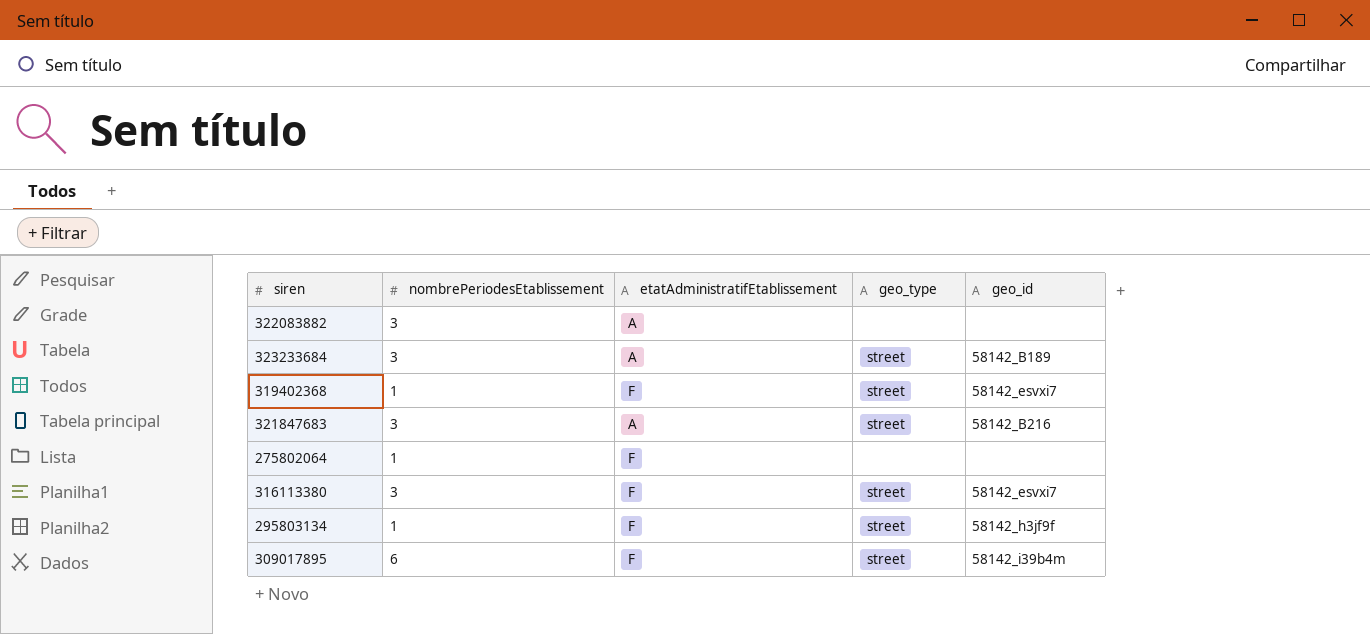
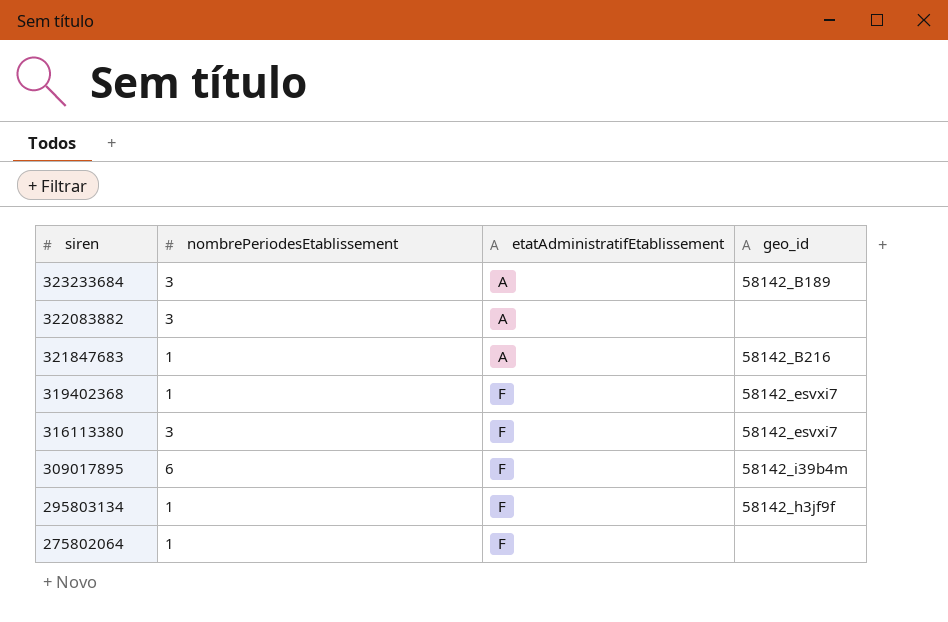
row order: none -> siren descending
column geo_type | position: 4 -> none
321847683 | nombrePeriodesEtablissement: 3 -> 1

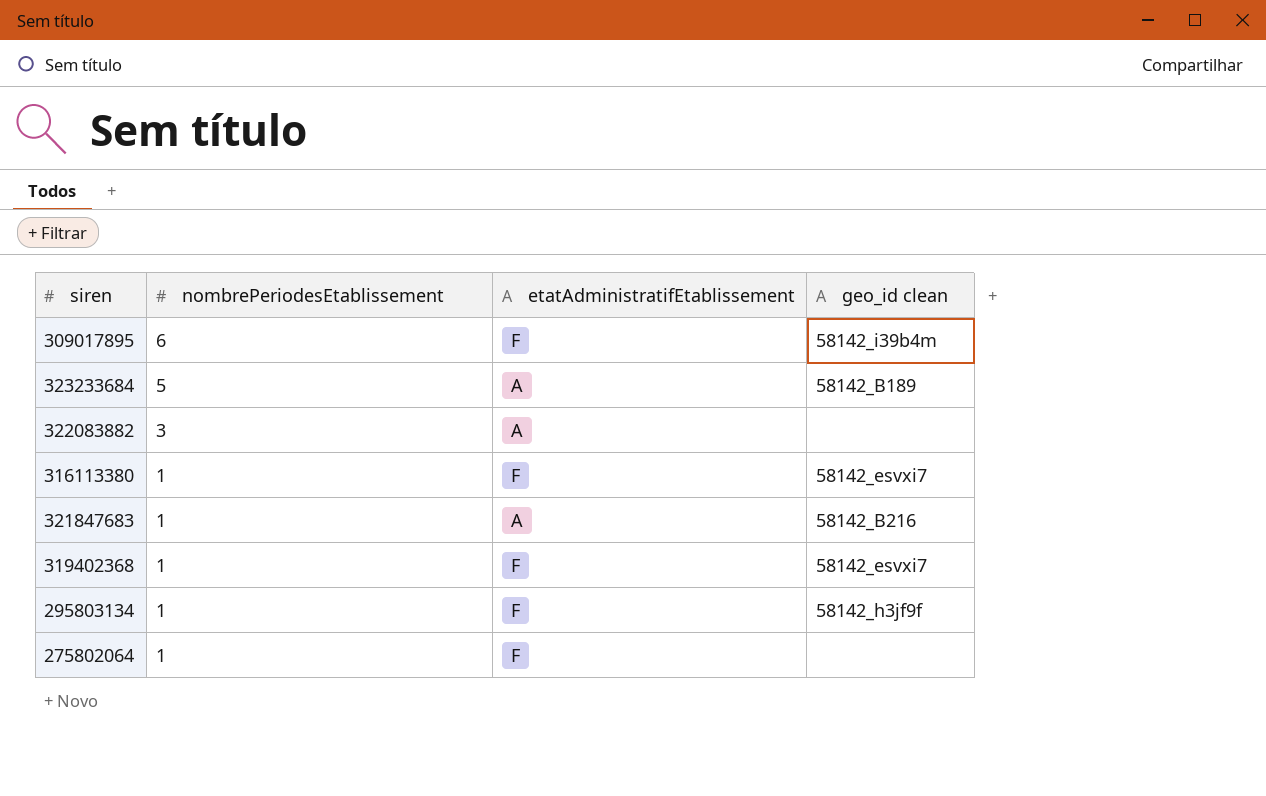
row order: siren descending -> nombrePeriodesEtablissement descending
column name: geo_id -> geo_id clean
323233684 | nombrePeriodesEtablissement: 3 -> 5
316113380 | nombrePeriodesEtablissement: 3 -> 1

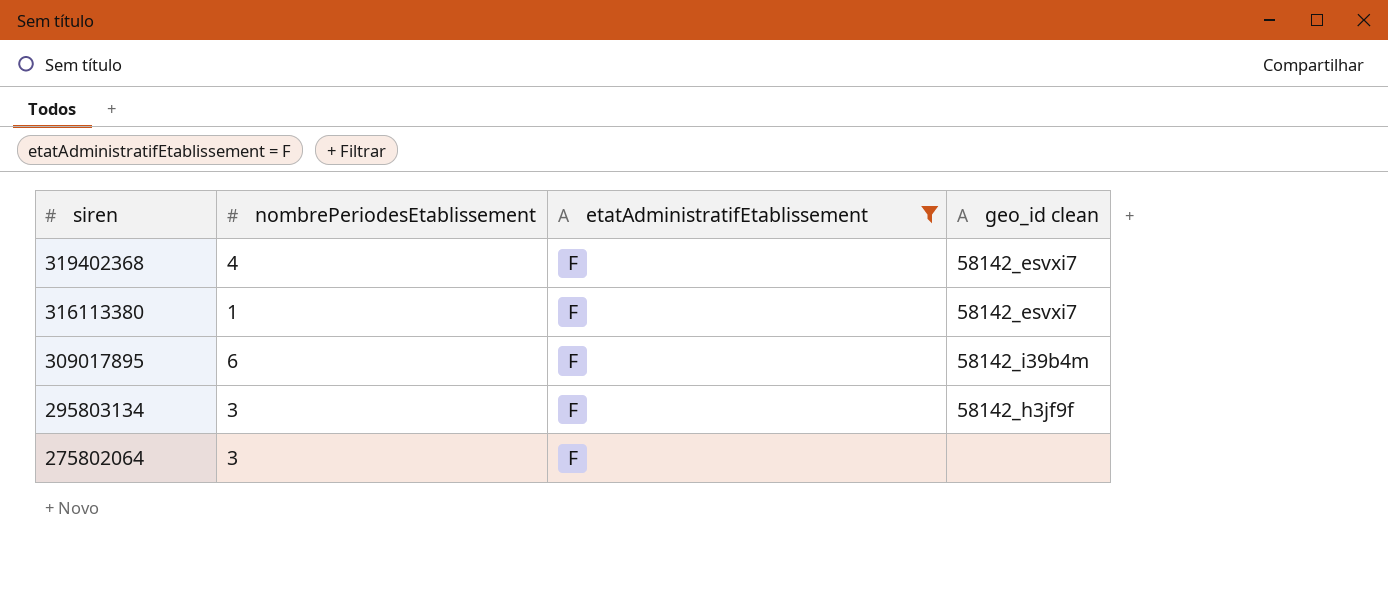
filter: none -> etatAdministratifEtablissement = F
row order: nombrePeriodesEtablissement descending -> siren descending
319402368 | nombrePeriodesEtablissement: 1 -> 4
295803134 | nombrePeriodesEtablissement: 1 -> 3
275802064 | nombrePeriodesEtablissement: 1 -> 3

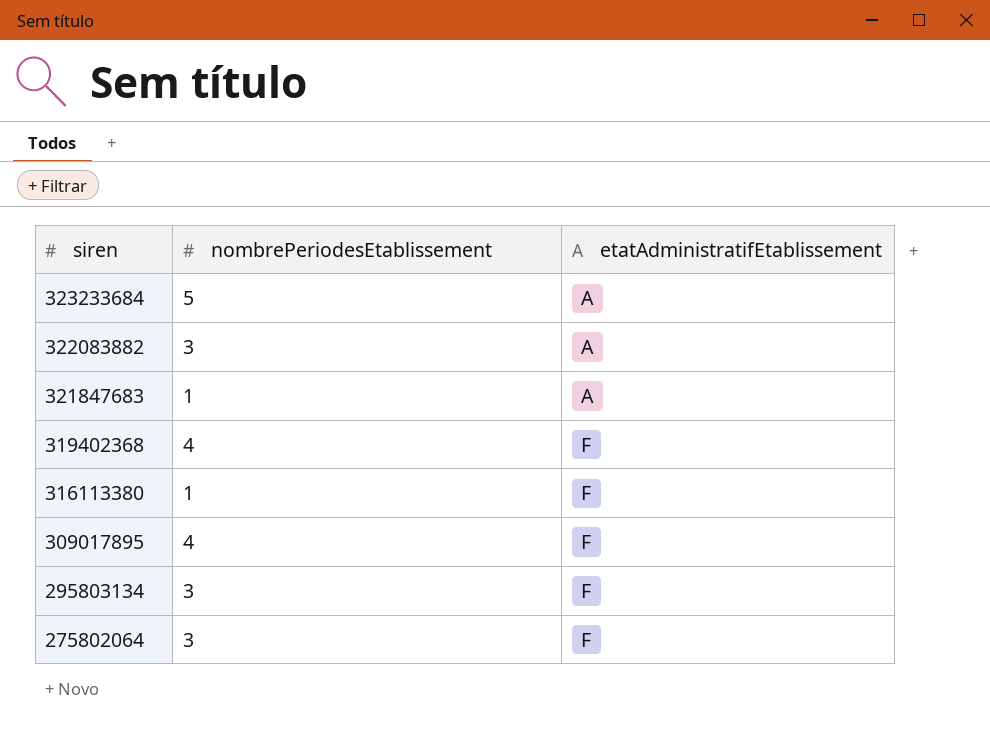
filter: etatAdministratifEtablissement = F -> none
column geo_id clean | position: 4 -> none
309017895 | nombrePeriodesEtablissement: 6 -> 4

